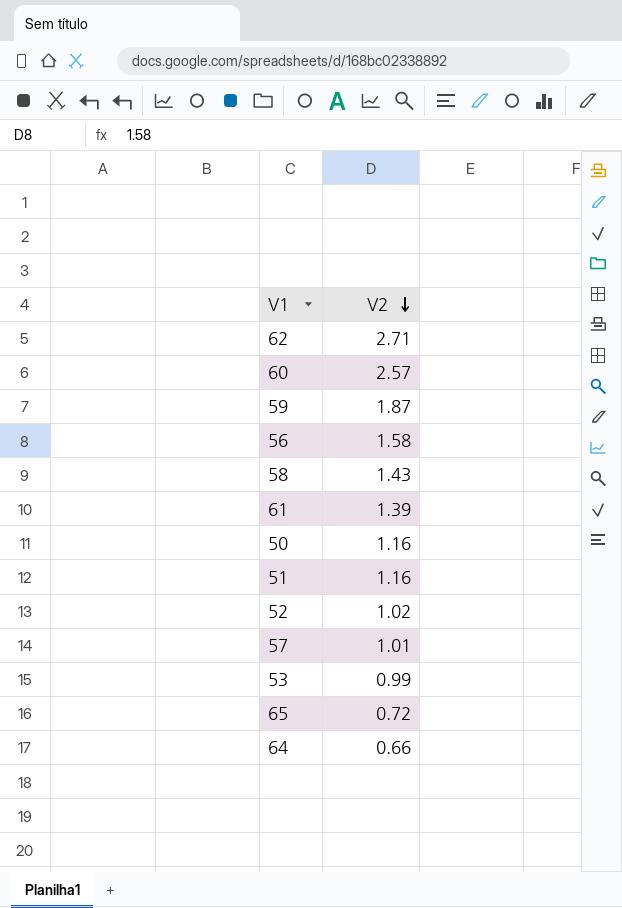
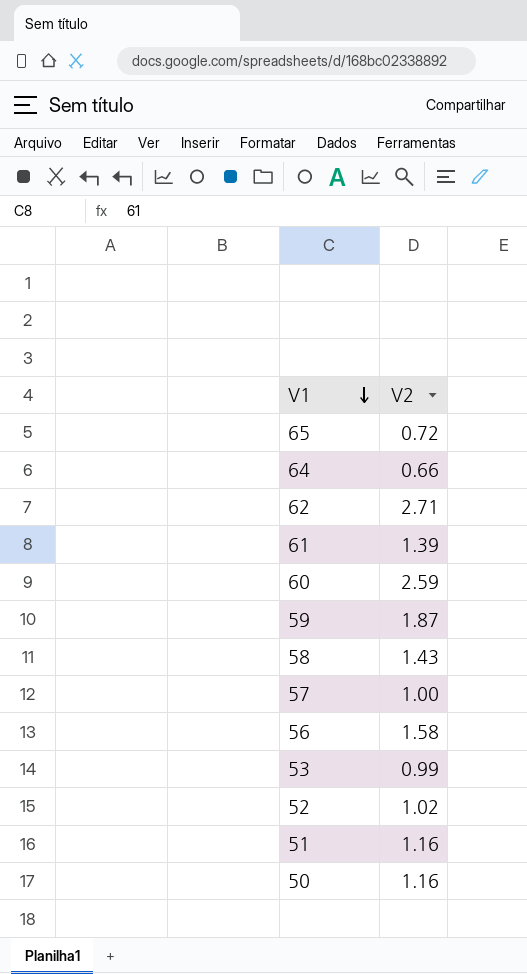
row order: V2 descending -> V1 descending
60 | V2: 2.57 -> 2.59
57 | V2: 1.01 -> 1.00

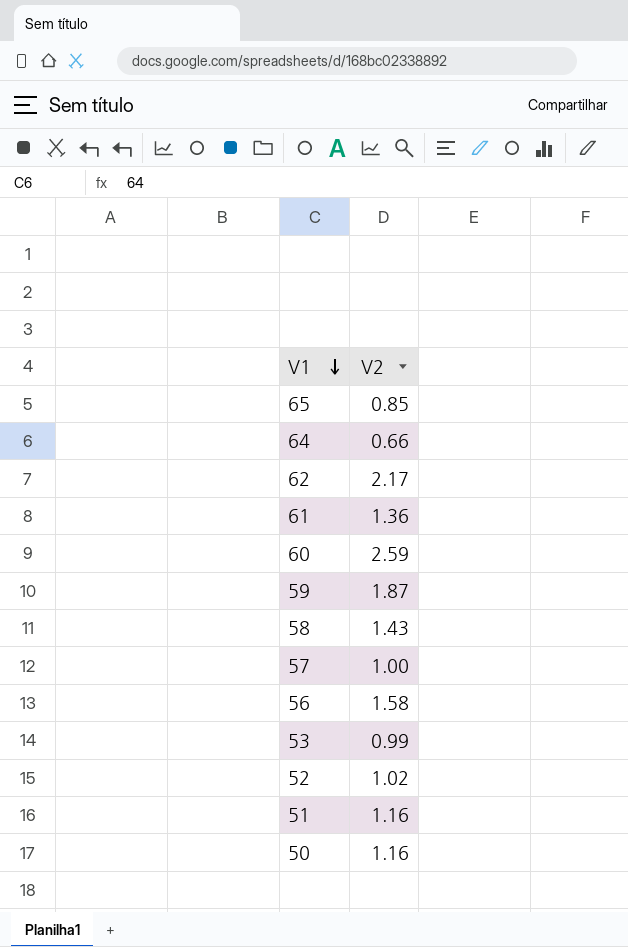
65 | V2: 0.72 -> 0.85
62 | V2: 2.71 -> 2.17
61 | V2: 1.39 -> 1.36

